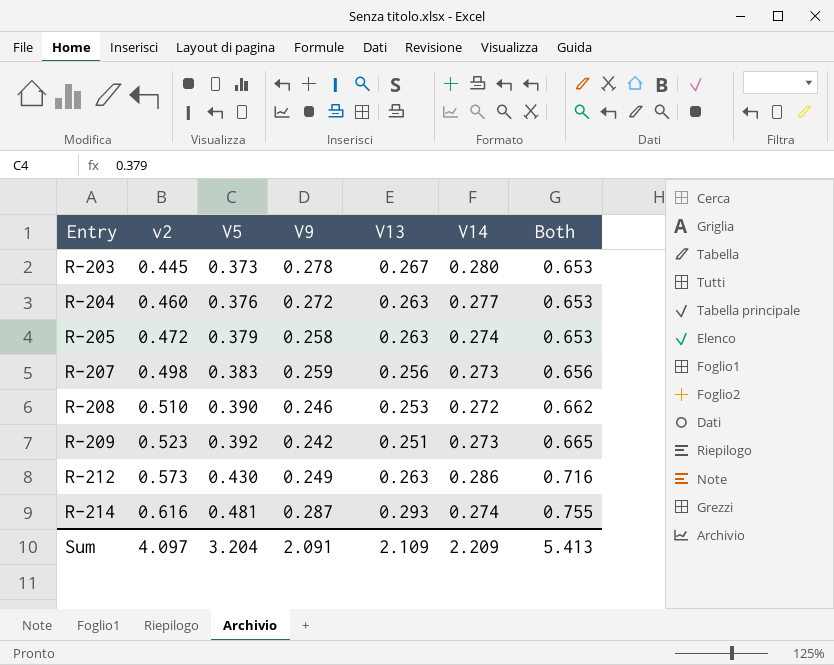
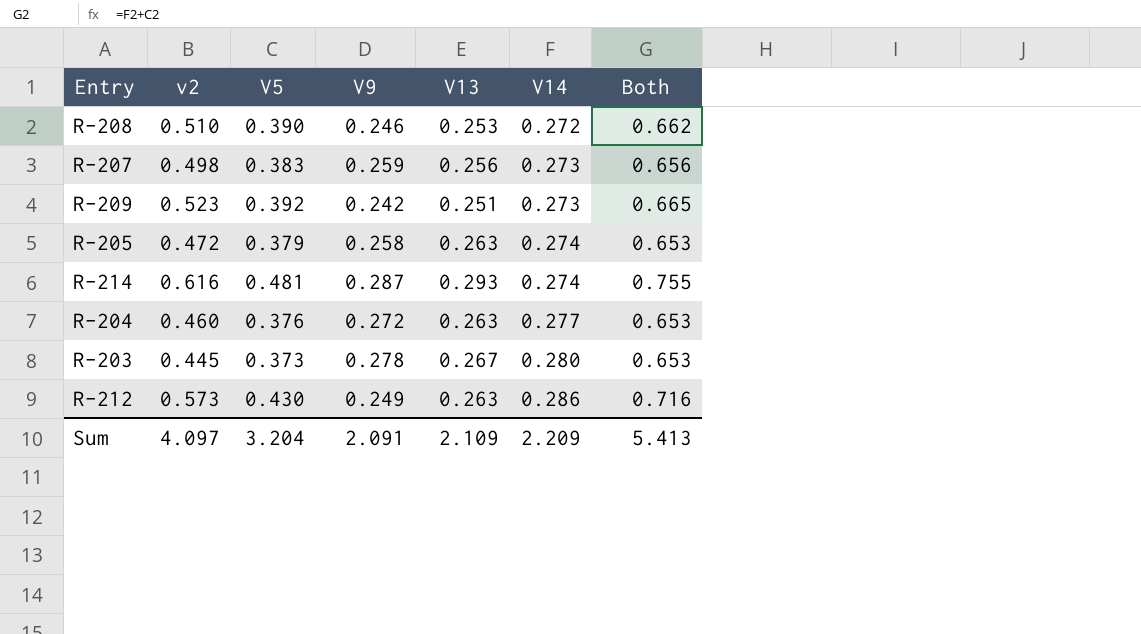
row order: Entry ascending -> V14 ascending

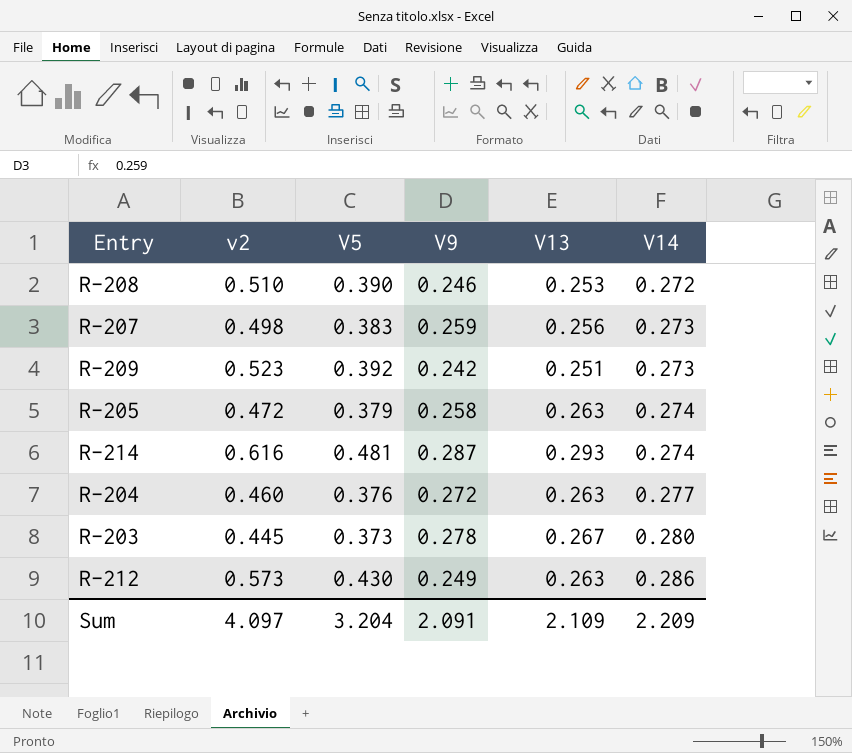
column Both | formula: [V5] + [V14] -> none

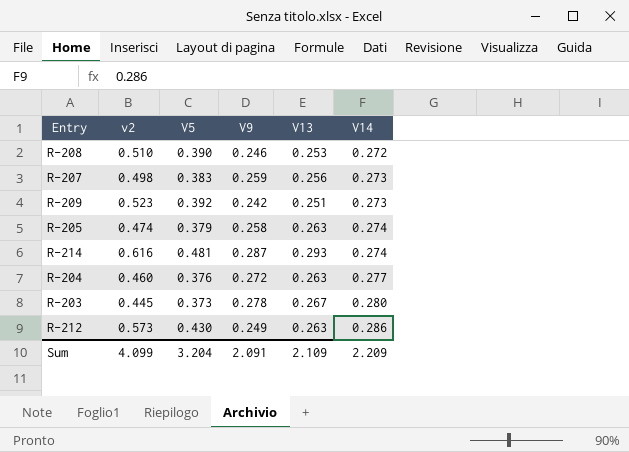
R-205 | v2: 0.472 -> 0.474
Sum | v2: 4.097 -> 4.099

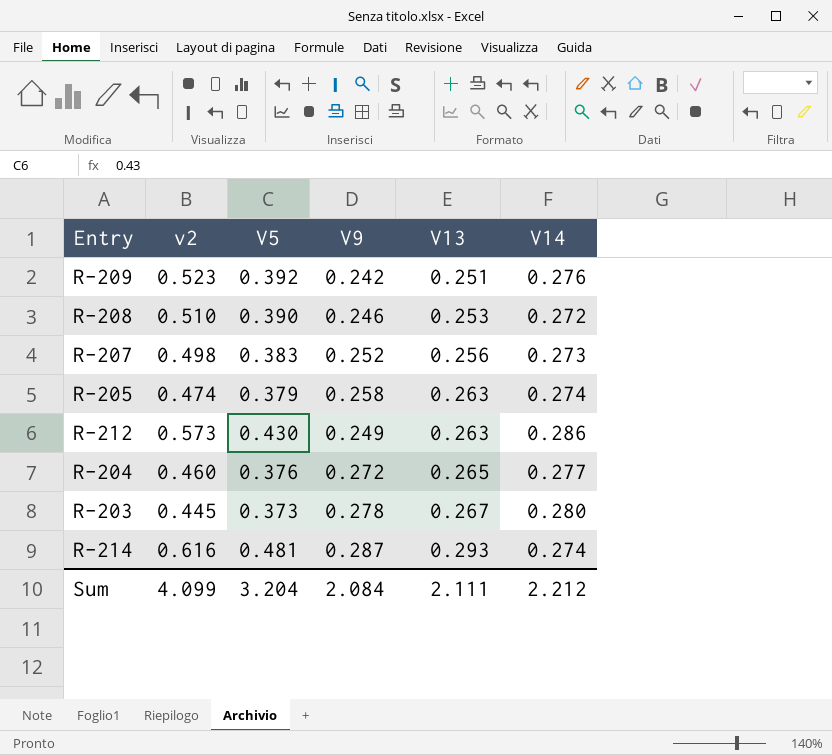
row order: V14 ascending -> V13 ascending
R-209 | V14: 0.273 -> 0.276
R-207 | V9: 0.259 -> 0.252
R-204 | V13: 0.263 -> 0.265
Sum | V9: 2.091 -> 2.084
Sum | V13: 2.109 -> 2.111
Sum | V14: 2.209 -> 2.212

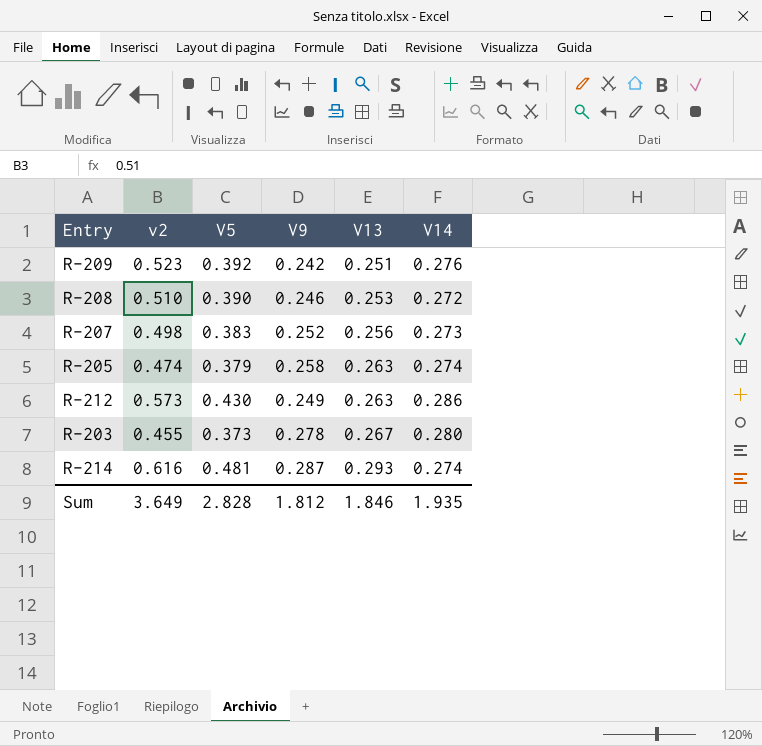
row R-204: 0.460 | 0.376 | 0.272 | 0.265 | 0.277 -> none
R-203 | v2: 0.445 -> 0.455
Sum | v2: 4.099 -> 3.649
Sum | V5: 3.204 -> 2.828
Sum | V9: 2.084 -> 1.812
Sum | V13: 2.111 -> 1.846
Sum | V14: 2.212 -> 1.935

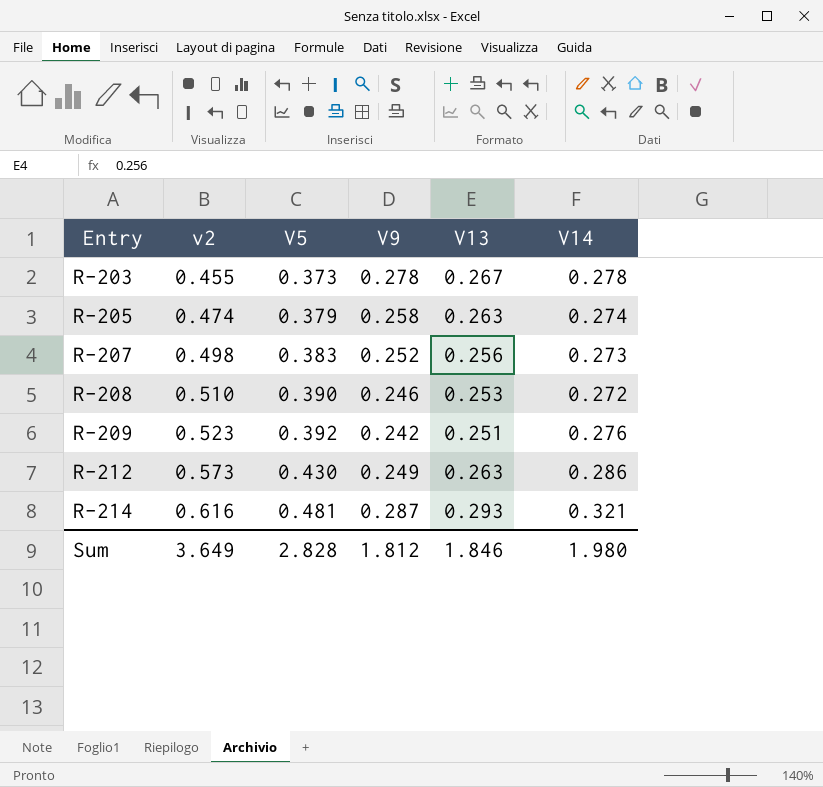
row order: V13 ascending -> Entry ascending
R-203 | V14: 0.280 -> 0.278
R-214 | V14: 0.274 -> 0.321
Sum | V14: 1.935 -> 1.980

